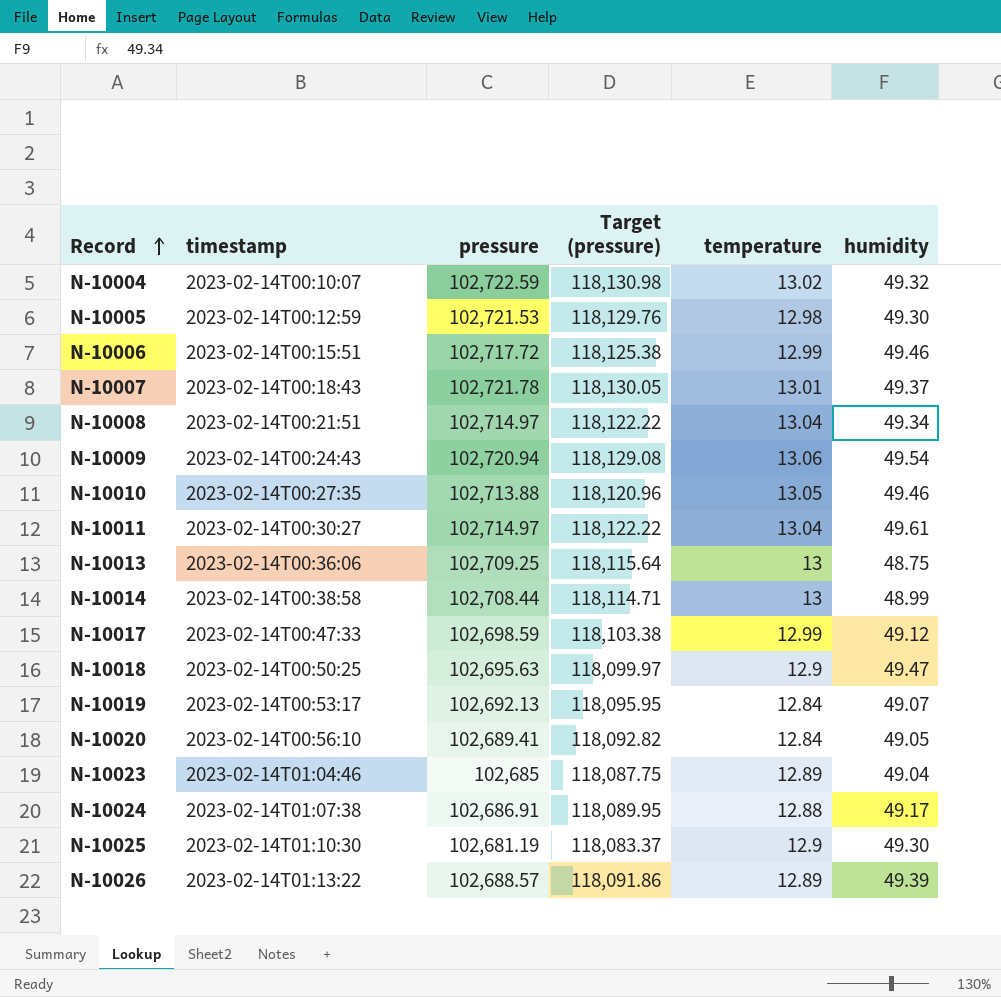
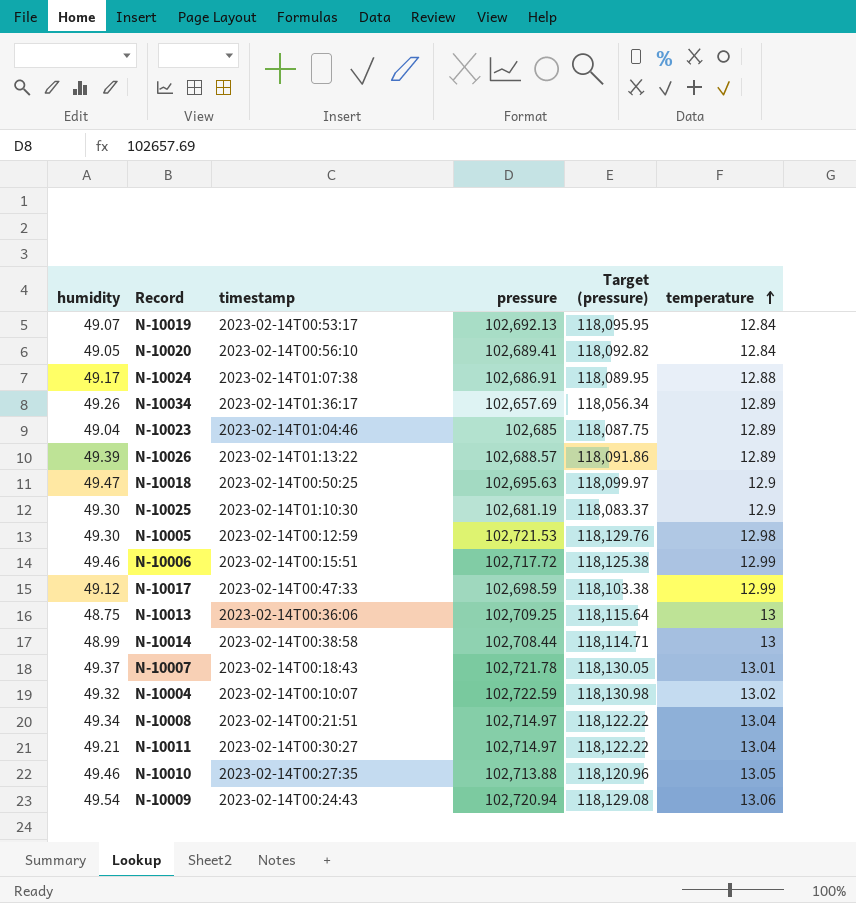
row order: Record ascending -> temperature ascending
column humidity | position: 6 -> 1
row N-10034: none -> 49.26 | 2023-02-14T01:36:17 | 102,657.69 | 118,056.34 | 12.89
N-10011 | humidity: 49.61 -> 49.21

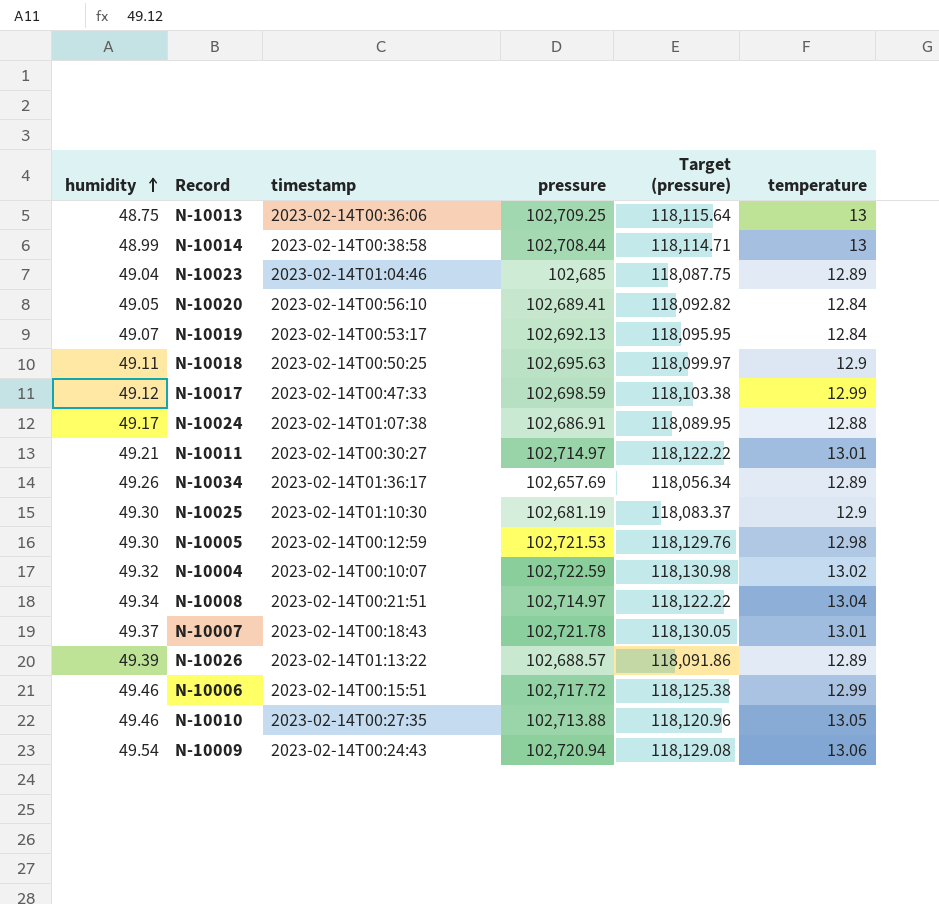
row order: temperature ascending -> humidity ascending
N-10018 | humidity: 49.47 -> 49.11
N-10011 | temperature: 13.04 -> 13.01

